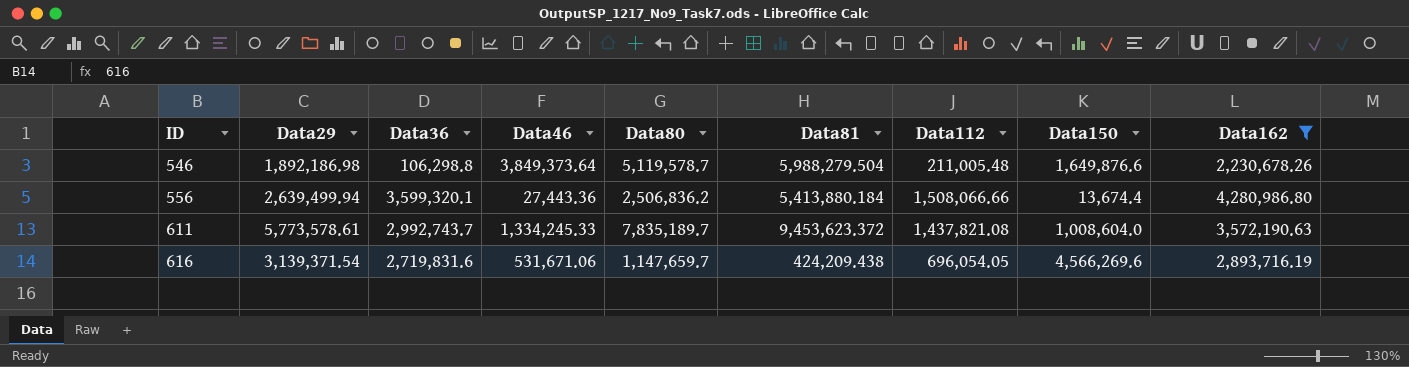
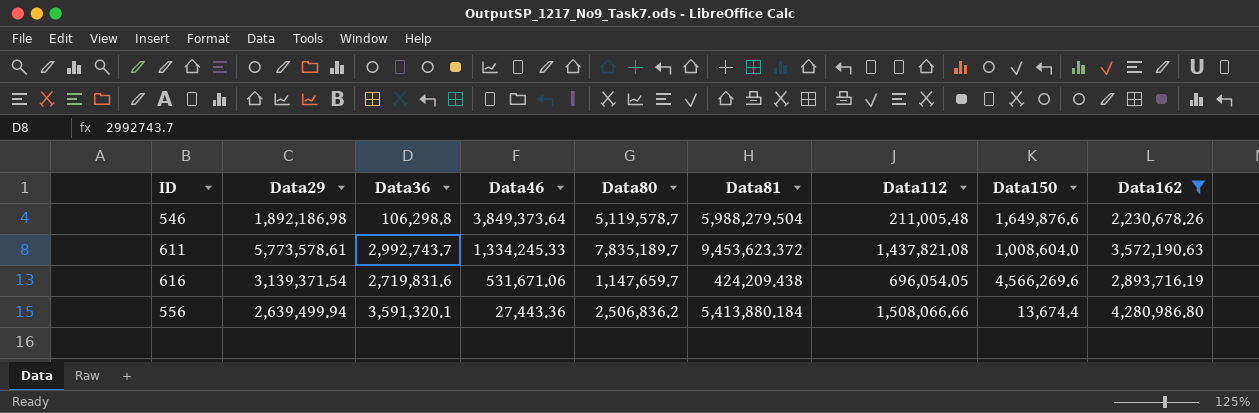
row order: ID ascending -> Data46 descending
556 | Data36: 3,599,320.1 -> 3,591,320.1

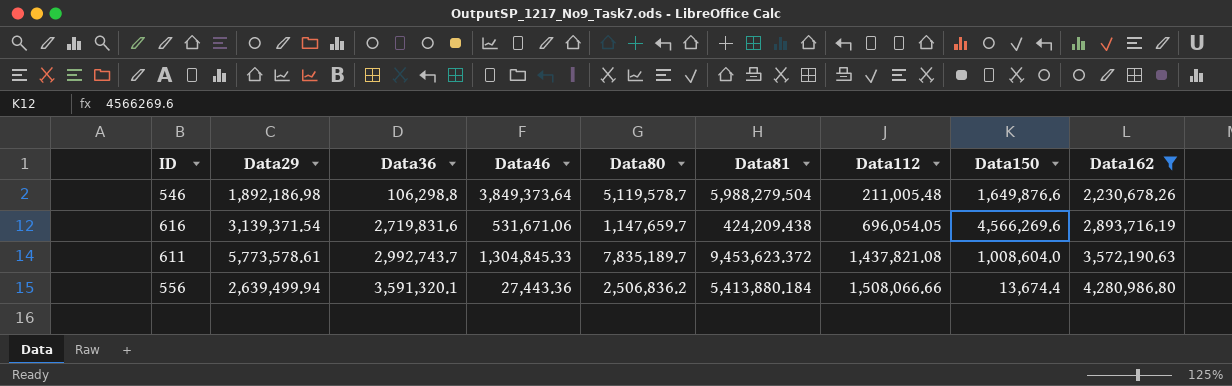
row order: Data46 descending -> Data36 ascending
611 | Data46: 1,334,245.33 -> 1,304,845.33

